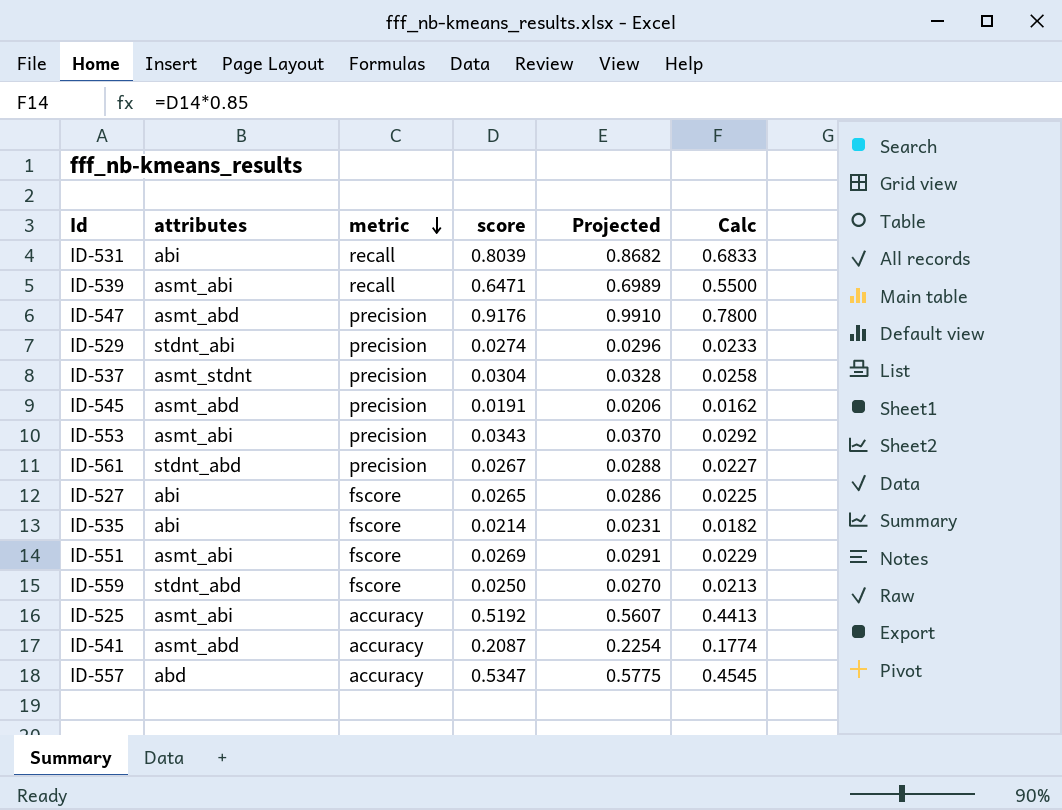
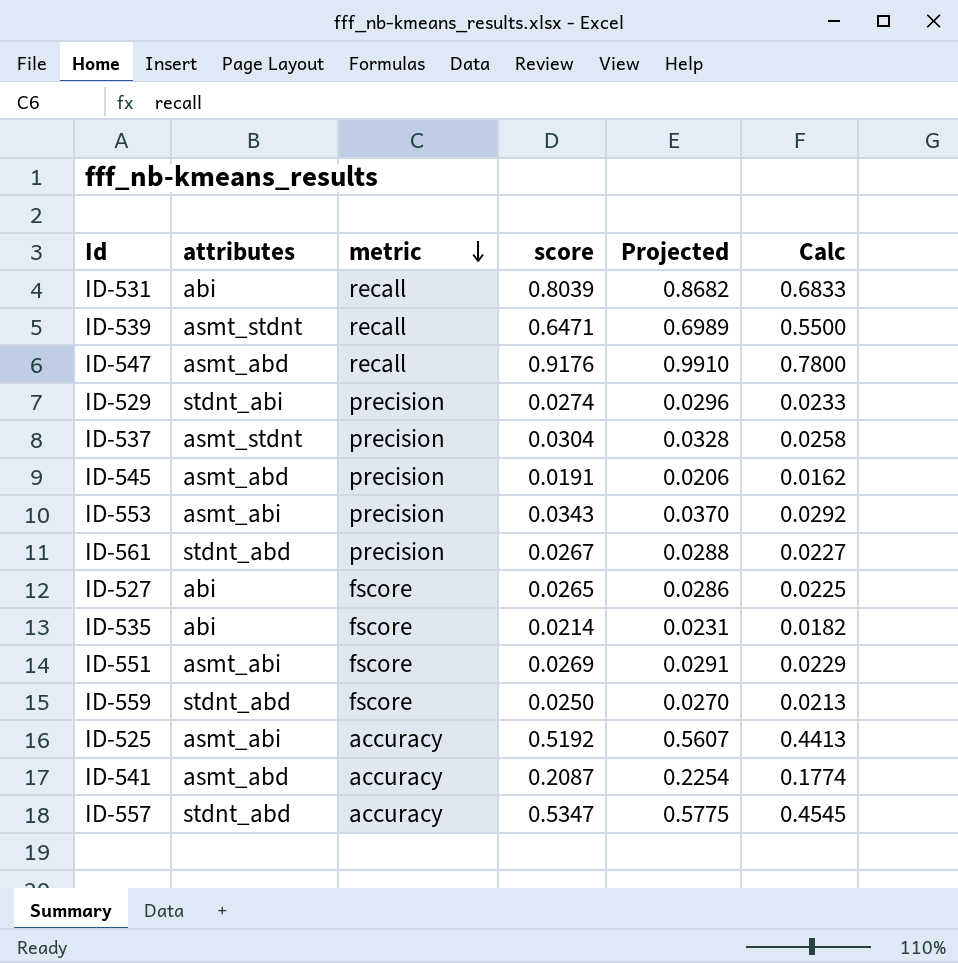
ID-539 | attributes: asmt_abi -> asmt_stdnt
ID-547 | metric: precision -> recall
ID-557 | attributes: abd -> stdnt_abd

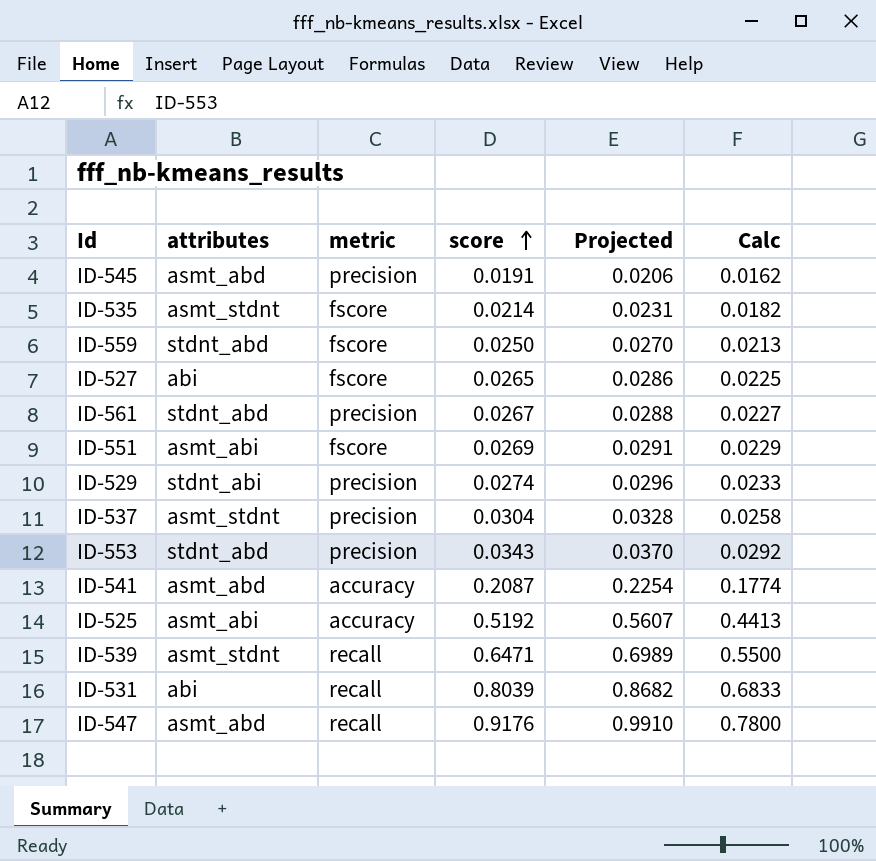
row order: metric descending -> score ascending
row ID-557: stdnt_abd | accuracy | 0.5347 | 0.5775 | 0.4545 -> none
ID-535 | attributes: abi -> asmt_stdnt
ID-553 | attributes: asmt_abi -> stdnt_abd

